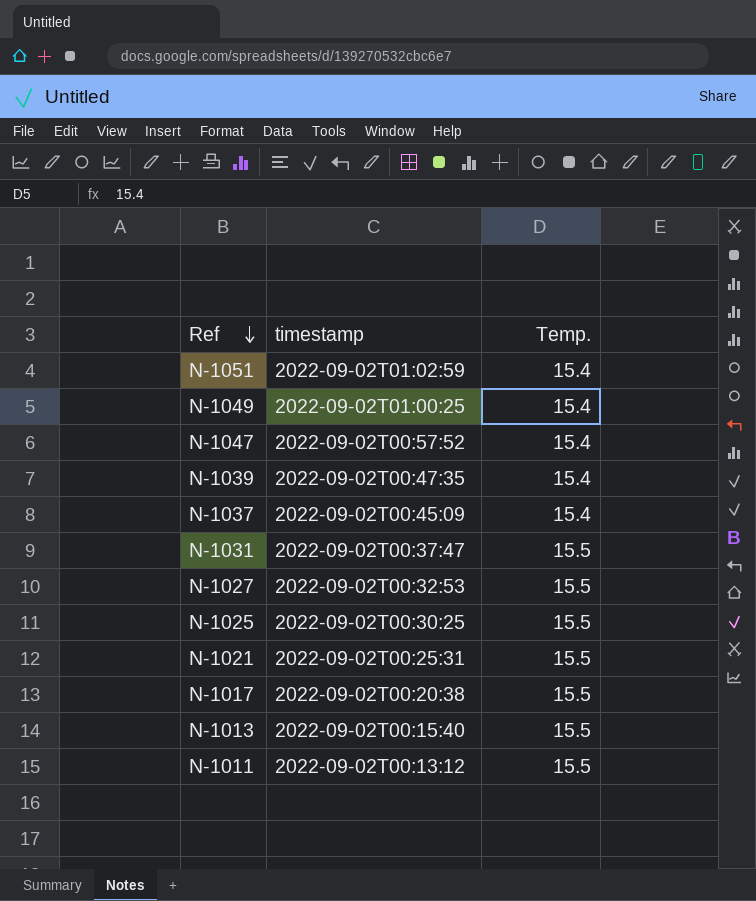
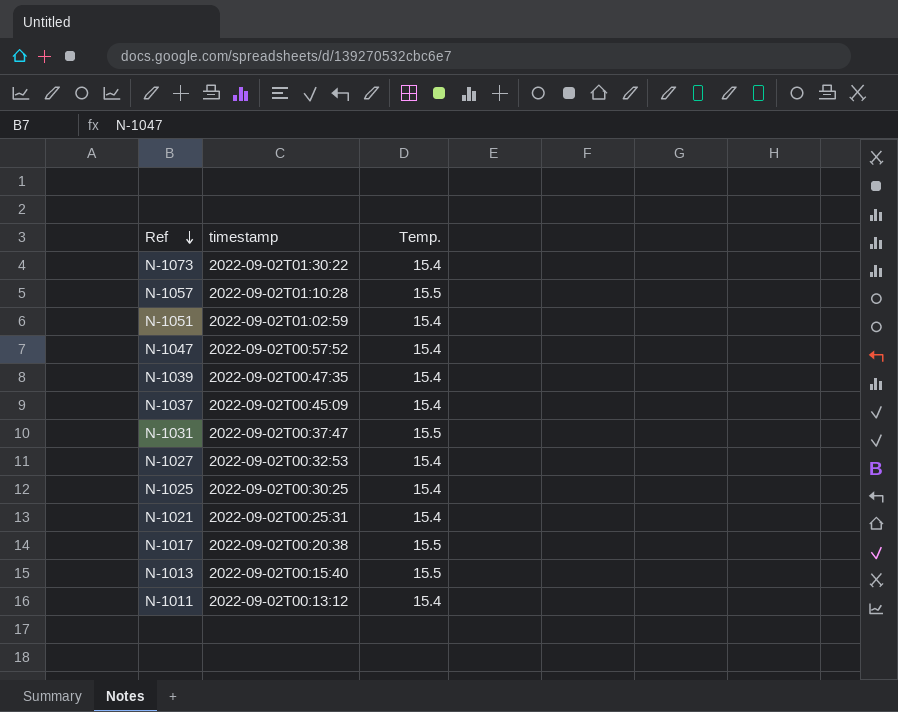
row N-1049: 2022-09-02T01:00:25 | 15.4 -> none
row N-1073: none -> 2022-09-02T01:30:22 | 15.4
row N-1057: none -> 2022-09-02T01:10:28 | 15.5
N-1027 | Temp.: 15.5 -> 15.4
N-1025 | Temp.: 15.5 -> 15.4
N-1021 | Temp.: 15.5 -> 15.4
N-1011 | Temp.: 15.5 -> 15.4

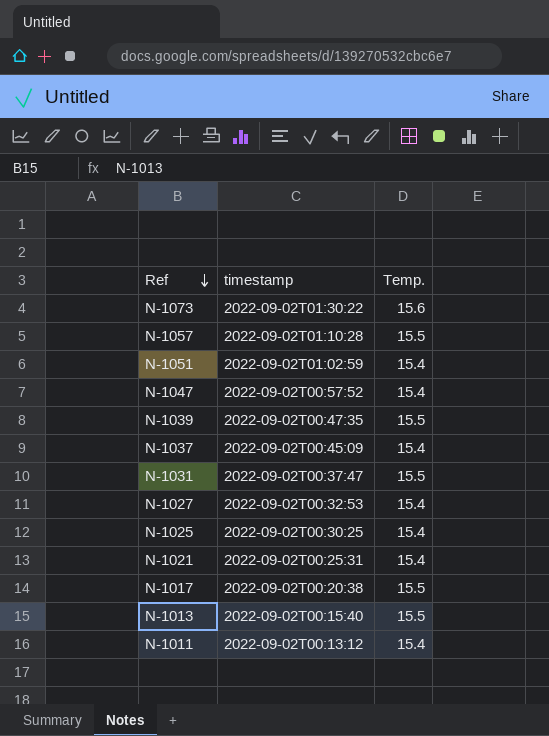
N-1073 | Temp.: 15.4 -> 15.6
N-1039 | Temp.: 15.4 -> 15.5

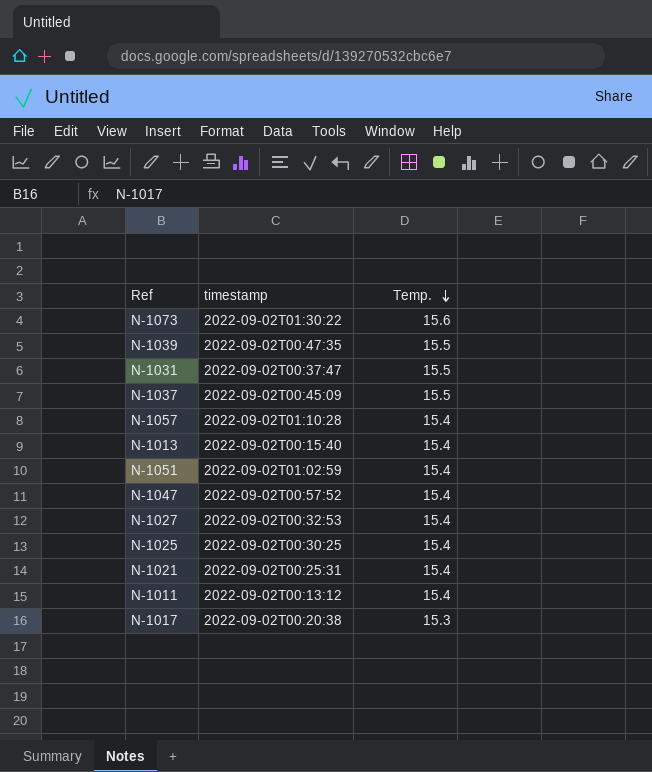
row order: Ref descending -> Temp. descending
N-1037 | Temp.: 15.4 -> 15.5
N-1057 | Temp.: 15.5 -> 15.4
N-1013 | Temp.: 15.5 -> 15.4
N-1017 | Temp.: 15.5 -> 15.3

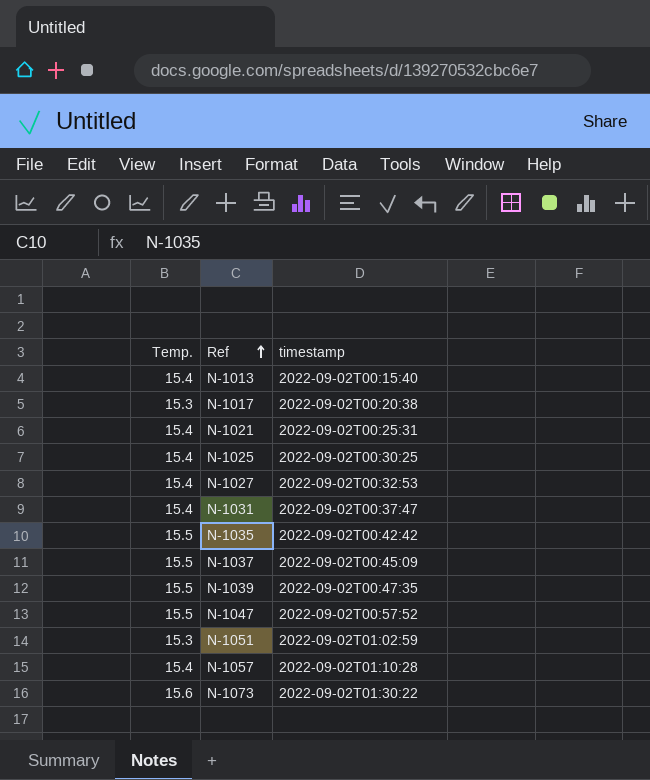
row order: Temp. descending -> Ref ascending
column Temp. | position: 3 -> 1
row N-1011: 2022-09-02T00:13:12 | 15.4 -> none
N-1031 | Temp.: 15.5 -> 15.4
row N-1035: none -> 15.5 | 2022-09-02T00:42:42
N-1047 | Temp.: 15.4 -> 15.5
N-1051 | Temp.: 15.4 -> 15.3

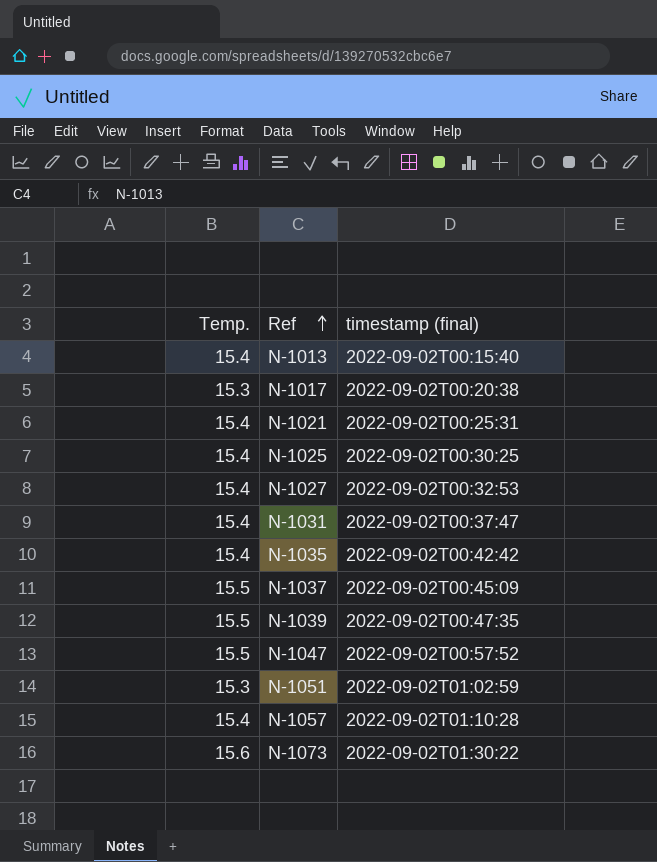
column name: timestamp -> timestamp (final)
N-1035 | Temp.: 15.5 -> 15.4

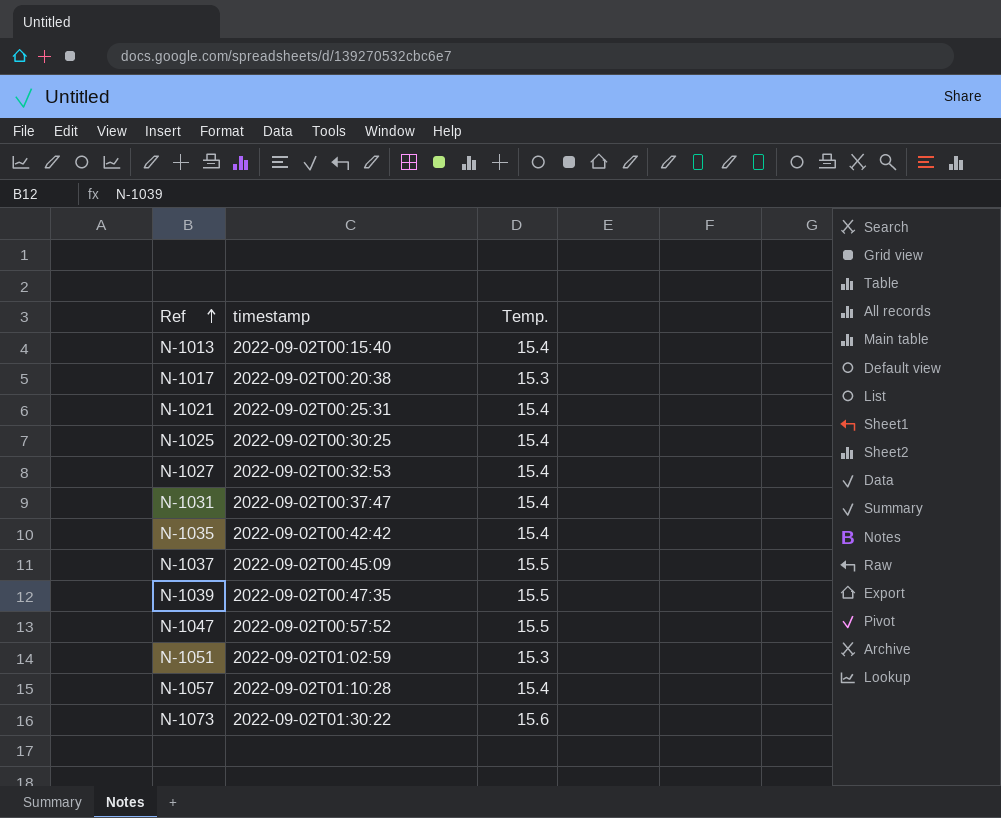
column name: timestamp (final) -> timestamp
column Temp. | position: 1 -> 3

